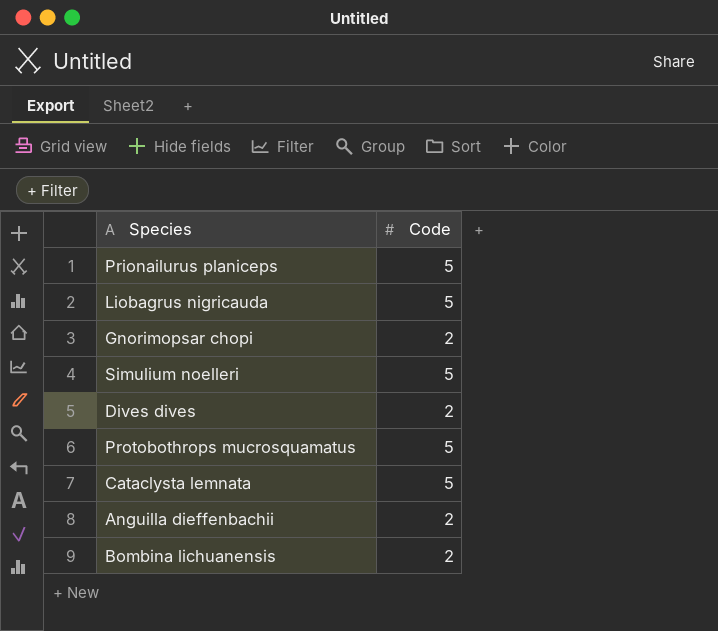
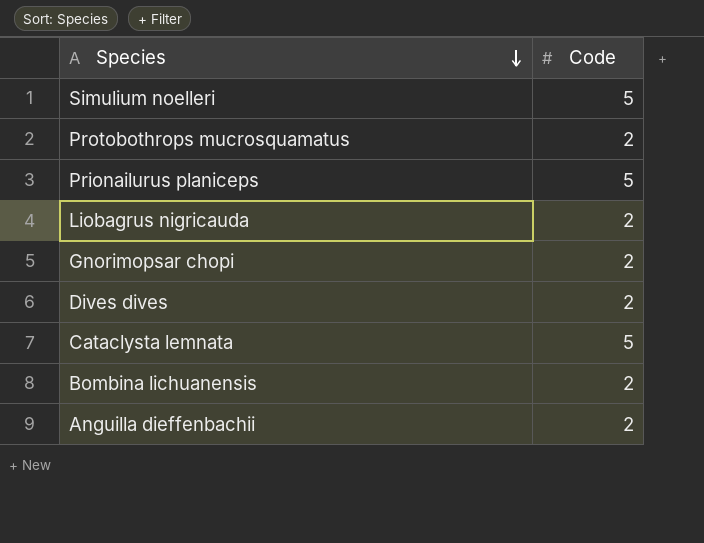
row order: none -> Species descending
Protobothrops mucrosquamatus | Code: 5 -> 2
Liobagrus nigricauda | Code: 5 -> 2

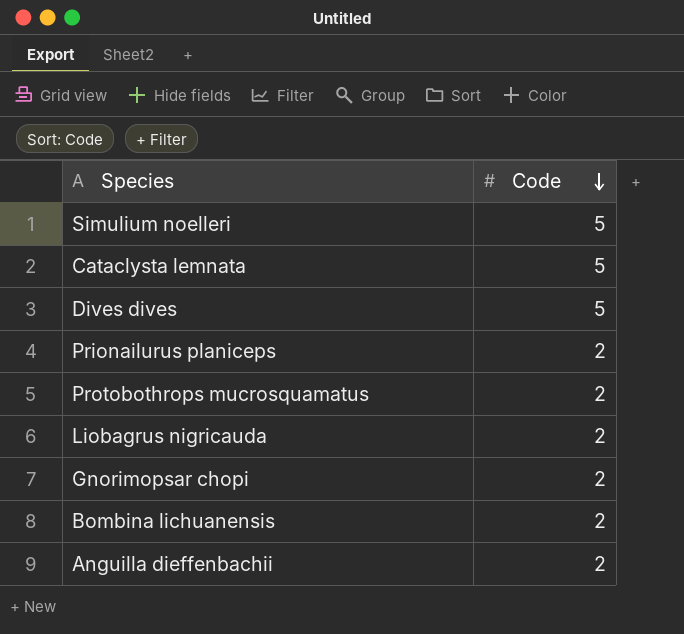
row order: Species descending -> Code descending
Dives dives | Code: 2 -> 5
Prionailurus planiceps | Code: 5 -> 2

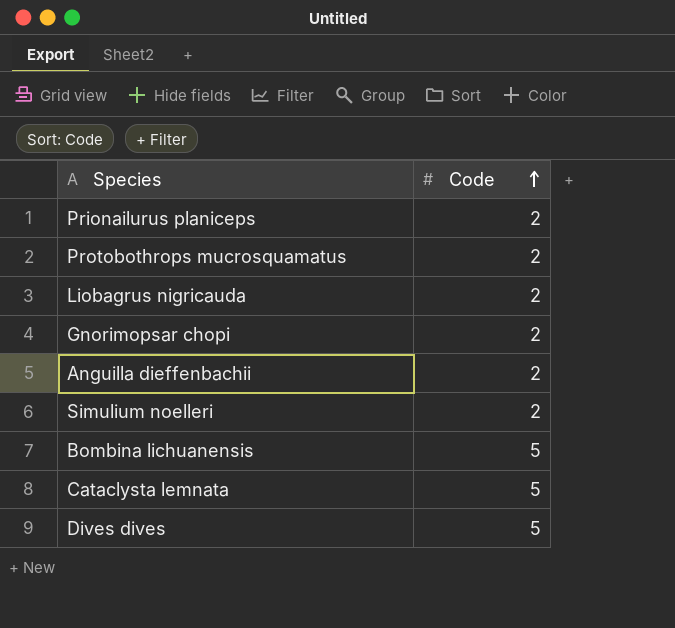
row order: Code descending -> Code ascending
Simulium noelleri | Code: 5 -> 2
Bombina lichuanensis | Code: 2 -> 5

